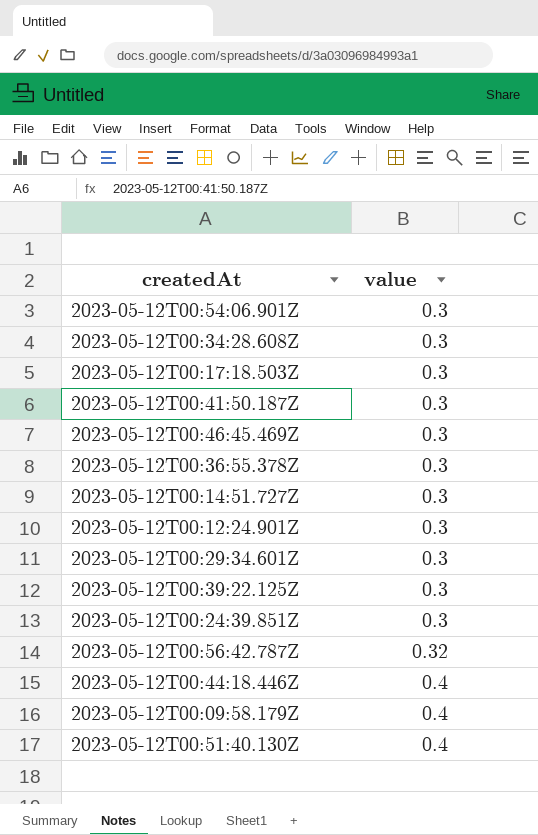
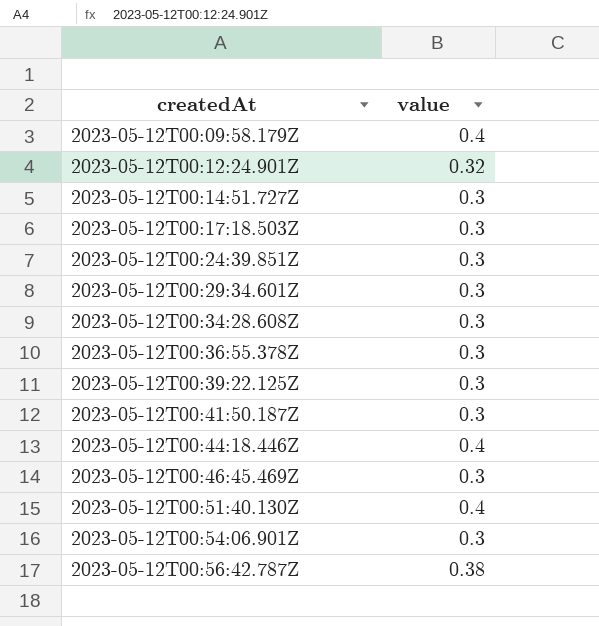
row order: value ascending -> createdAt ascending
2023-05-12T00:12:24.901Z | value: 0.3 -> 0.32
2023-05-12T00:56:42.787Z | value: 0.32 -> 0.38

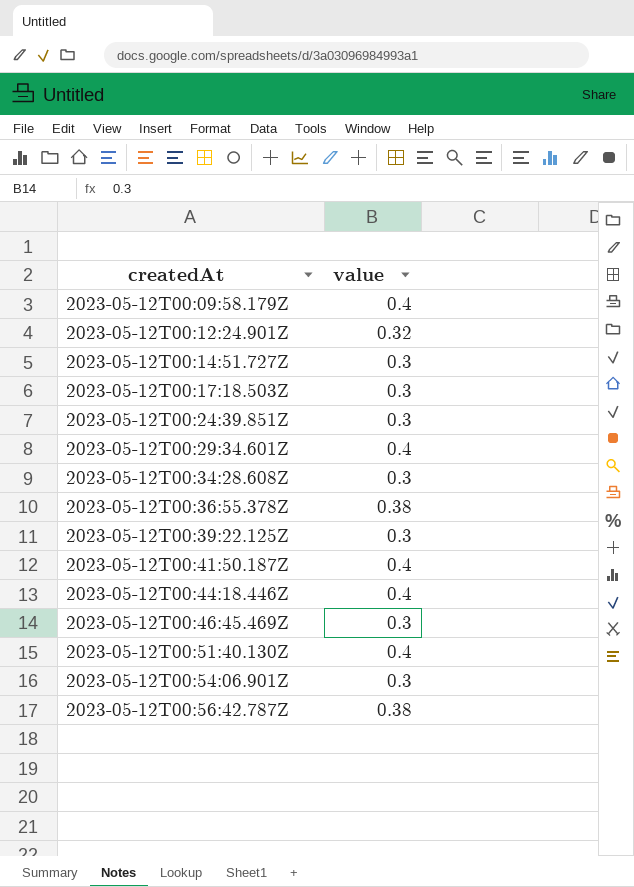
2023-05-12T00:29:34.601Z | value: 0.3 -> 0.4
2023-05-12T00:36:55.378Z | value: 0.3 -> 0.38
2023-05-12T00:41:50.187Z | value: 0.3 -> 0.4

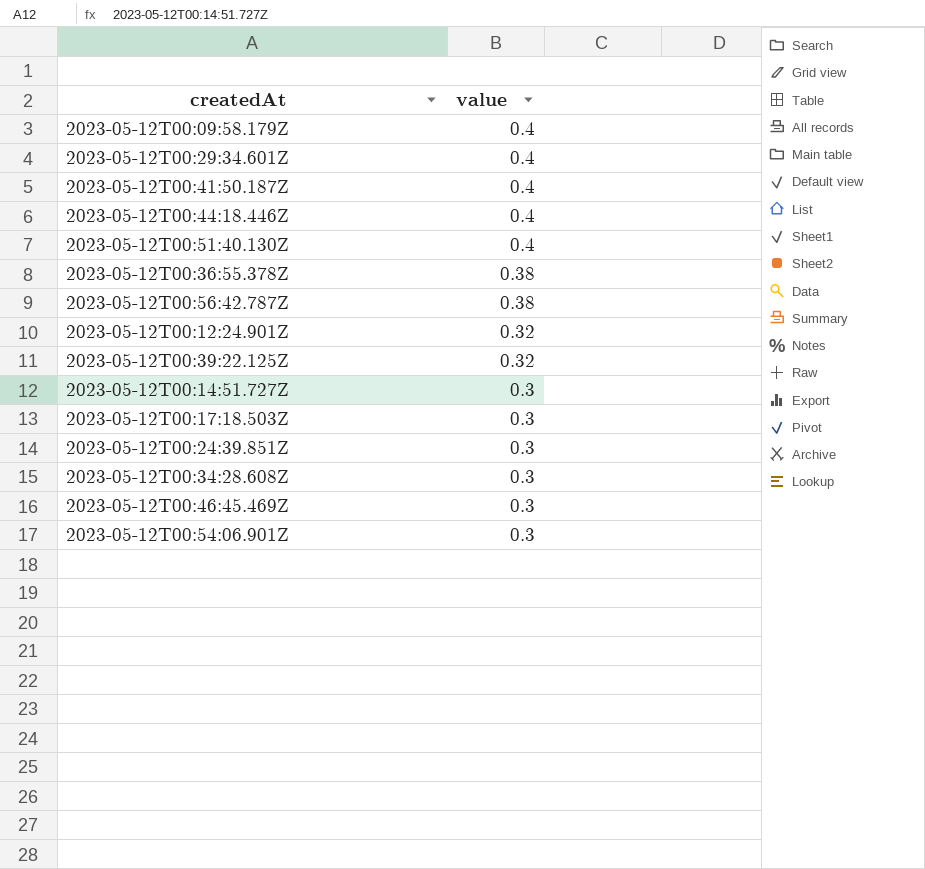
row order: createdAt ascending -> value descending
2023-05-12T00:39:22.125Z | value: 0.3 -> 0.32

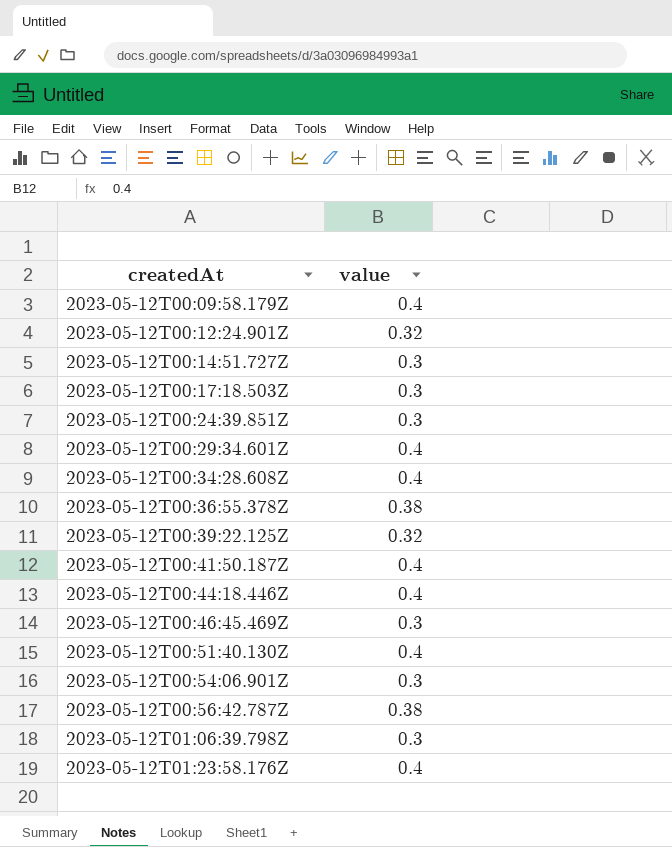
row order: value descending -> createdAt ascending
2023-05-12T00:34:28.608Z | value: 0.3 -> 0.4
row 2023-05-12T01:06:39.798Z: none -> 0.3
row 2023-05-12T01:23:58.176Z: none -> 0.4

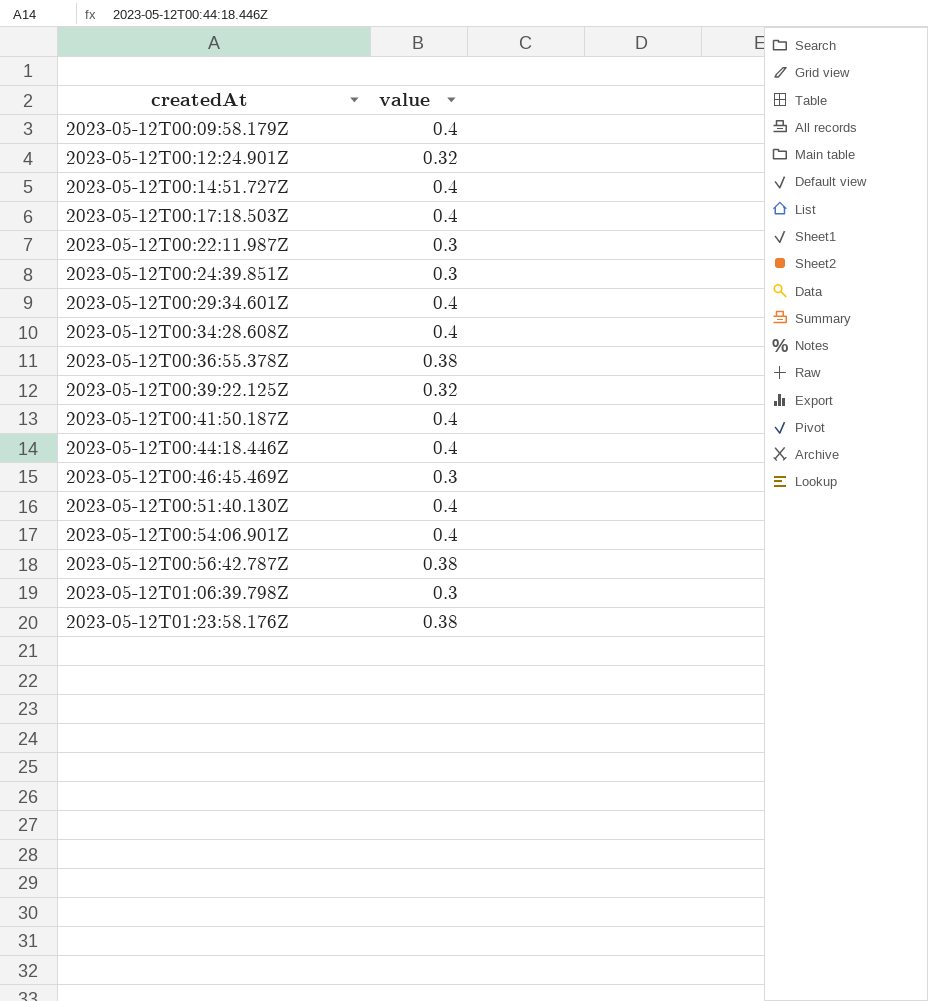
2023-05-12T00:14:51.727Z | value: 0.3 -> 0.4
2023-05-12T00:17:18.503Z | value: 0.3 -> 0.4
row 2023-05-12T00:22:11.987Z: none -> 0.3
2023-05-12T00:54:06.901Z | value: 0.3 -> 0.4
2023-05-12T01:23:58.176Z | value: 0.4 -> 0.38

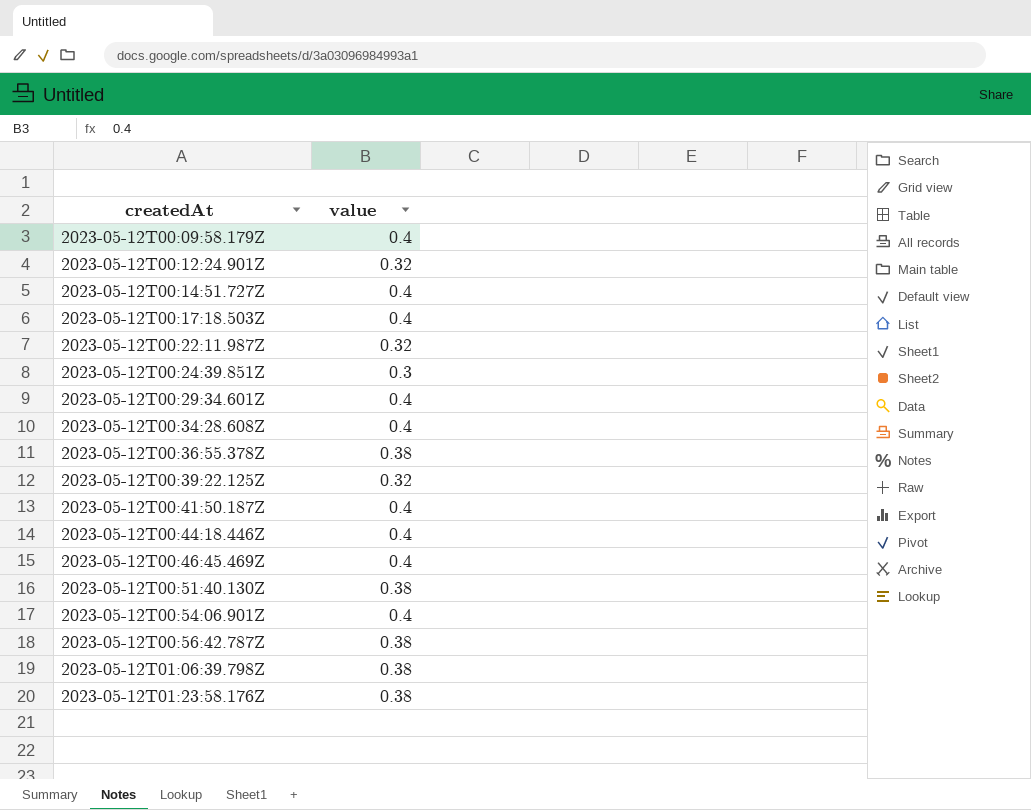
2023-05-12T00:22:11.987Z | value: 0.3 -> 0.32
2023-05-12T00:46:45.469Z | value: 0.3 -> 0.4
2023-05-12T00:51:40.130Z | value: 0.4 -> 0.38
2023-05-12T01:06:39.798Z | value: 0.3 -> 0.38

